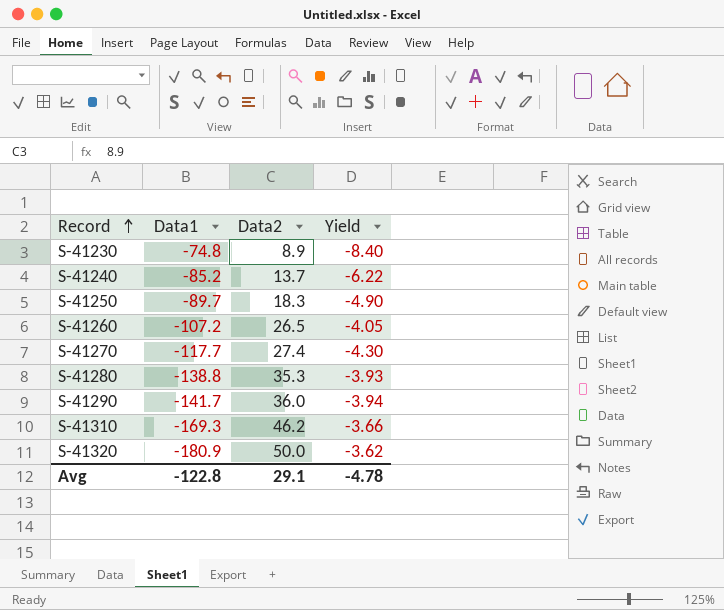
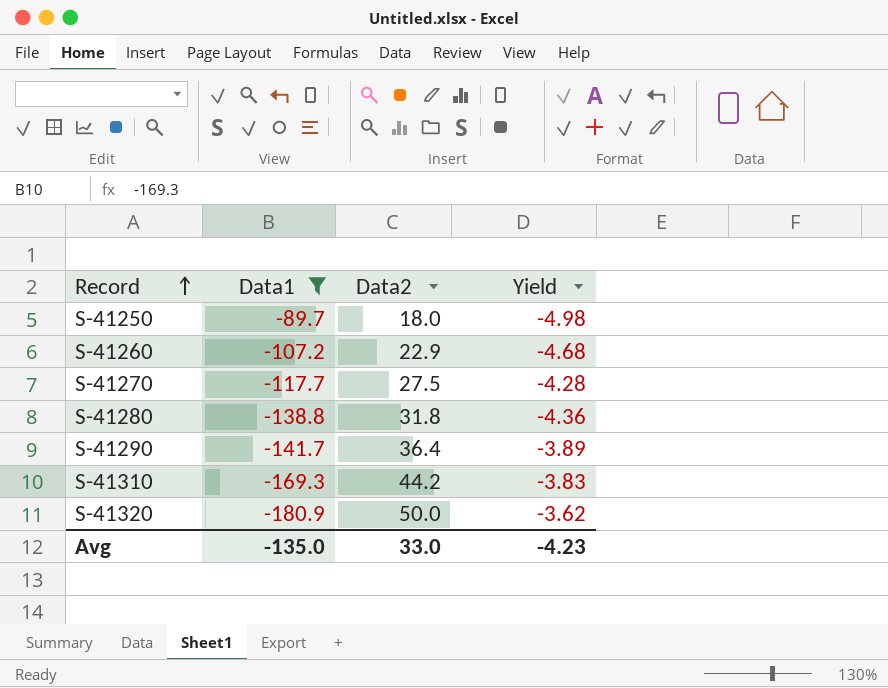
filter: none -> Data1 <= -89.7
S-41250 | Data2: 18.3 -> 18.0
S-41250 | Yield: -4.90 -> -4.98
S-41260 | Data2: 26.5 -> 22.9
S-41260 | Yield: -4.05 -> -4.68
S-41270 | Data2: 27.4 -> 27.5
S-41270 | Yield: -4.30 -> -4.28
S-41280 | Data2: 35.3 -> 31.8
S-41280 | Yield: -3.93 -> -4.36
S-41290 | Data2: 36.0 -> 36.4
S-41290 | Yield: -3.94 -> -3.89
S-41310 | Data2: 46.2 -> 44.2
S-41310 | Yield: -3.66 -> -3.83
Avg | Data1: -122.8 -> -135.0
Avg | Data2: 29.1 -> 33.0
Avg | Yield: -4.78 -> -4.23

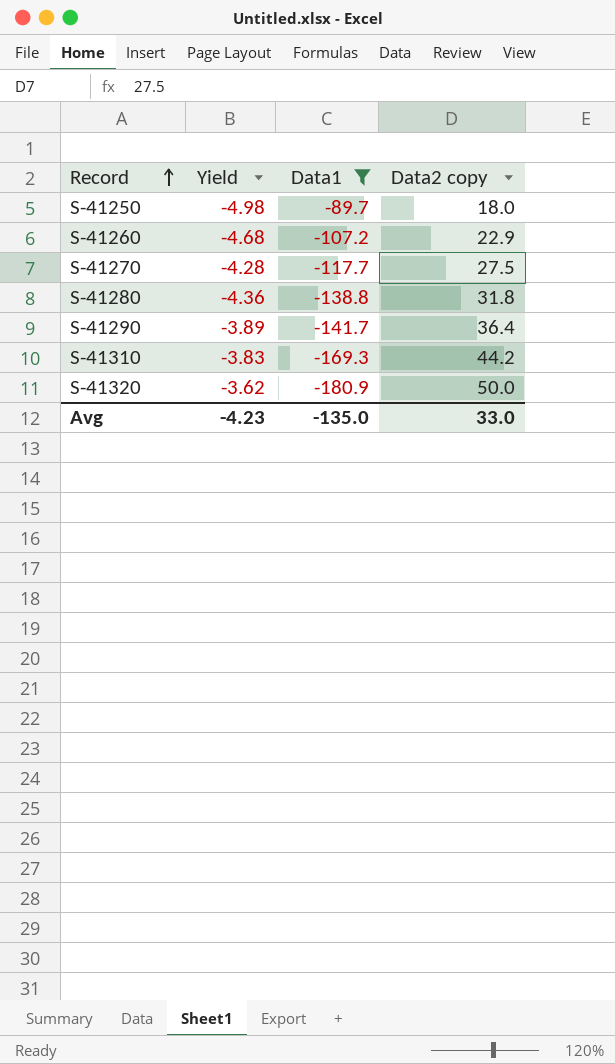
column Yield | position: 4 -> 2
column name: Data2 -> Data2 copy

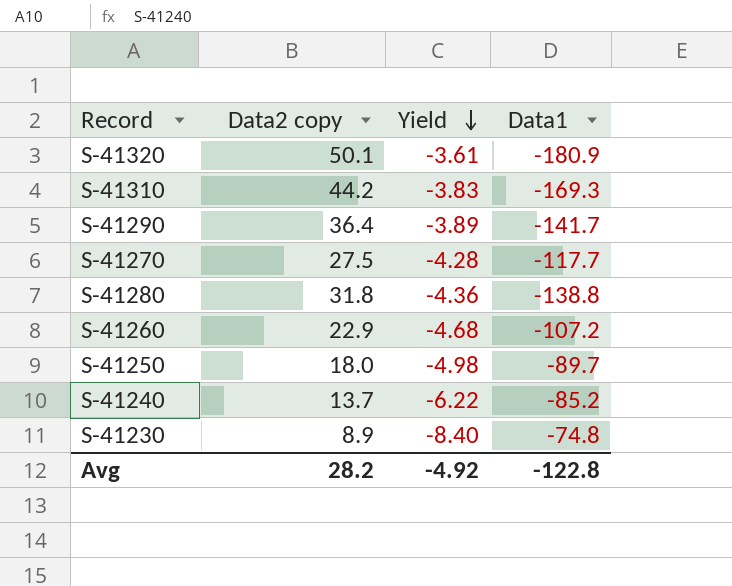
filter: Data1 <= -89.7 -> none
row order: Record ascending -> Yield descending
column Data2 copy | position: 4 -> 2
S-41320 | Data2 copy: 50.0 -> 50.1
S-41320 | Yield: -3.62 -> -3.61
Avg | Data2 copy: 33.0 -> 28.2
Avg | Yield: -4.23 -> -4.92
Avg | Data1: -135.0 -> -122.8

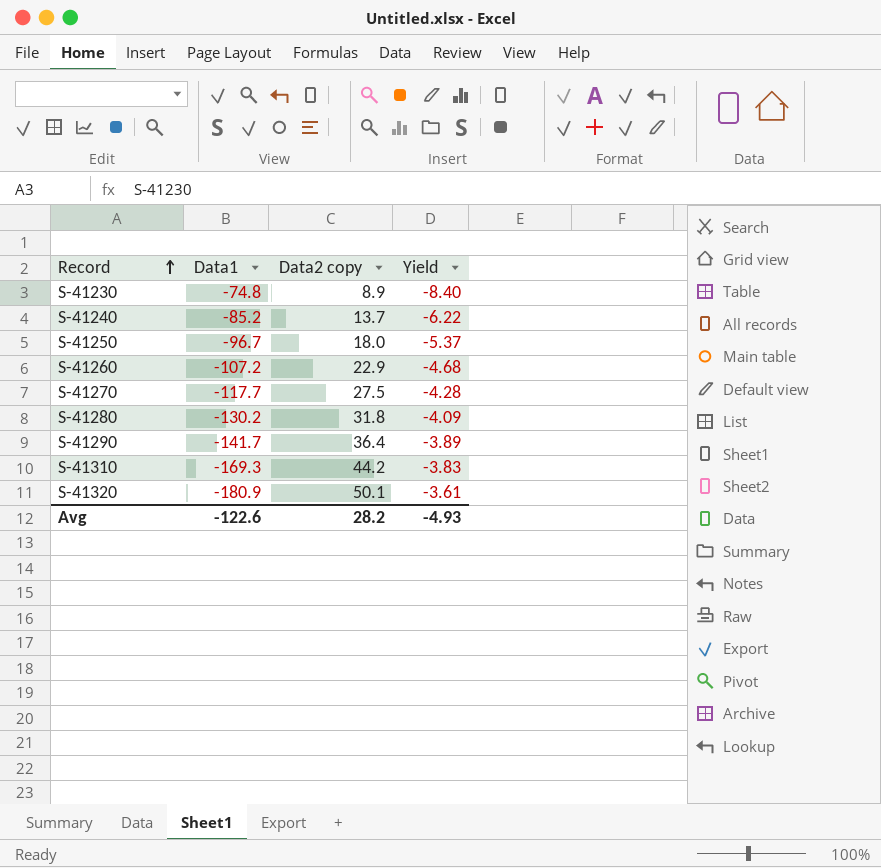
row order: Yield descending -> Record ascending
column Data1 | position: 4 -> 2
S-41250 | Data1: -89.7 -> -96.7
S-41250 | Yield: -4.98 -> -5.37
S-41280 | Data1: -138.8 -> -130.2
S-41280 | Yield: -4.36 -> -4.09
Avg | Data1: -122.8 -> -122.6
Avg | Yield: -4.92 -> -4.93

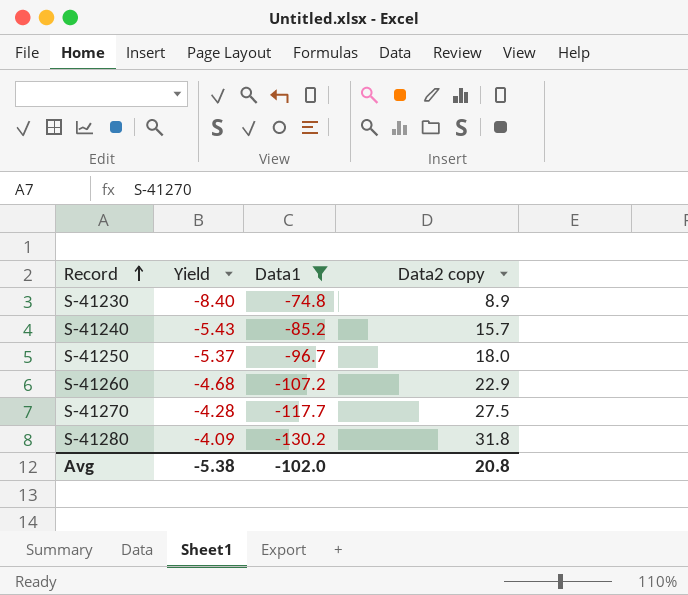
filter: none -> Data1 >= -130.2
column Yield | position: 4 -> 2
S-41240 | Yield: -6.22 -> -5.43
S-41240 | Data2 copy: 13.7 -> 15.7
Avg | Yield: -4.93 -> -5.38
Avg | Data1: -122.6 -> -102.0
Avg | Data2 copy: 28.2 -> 20.8

